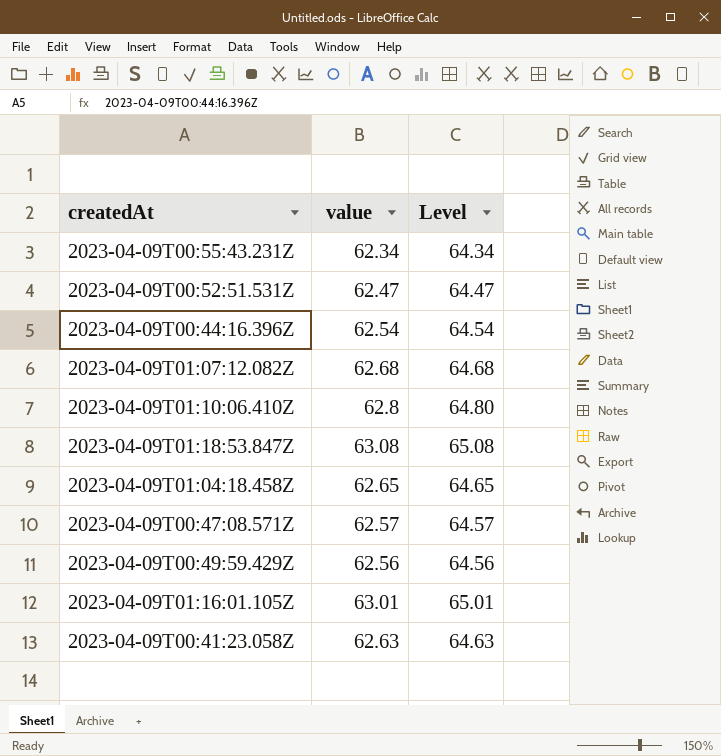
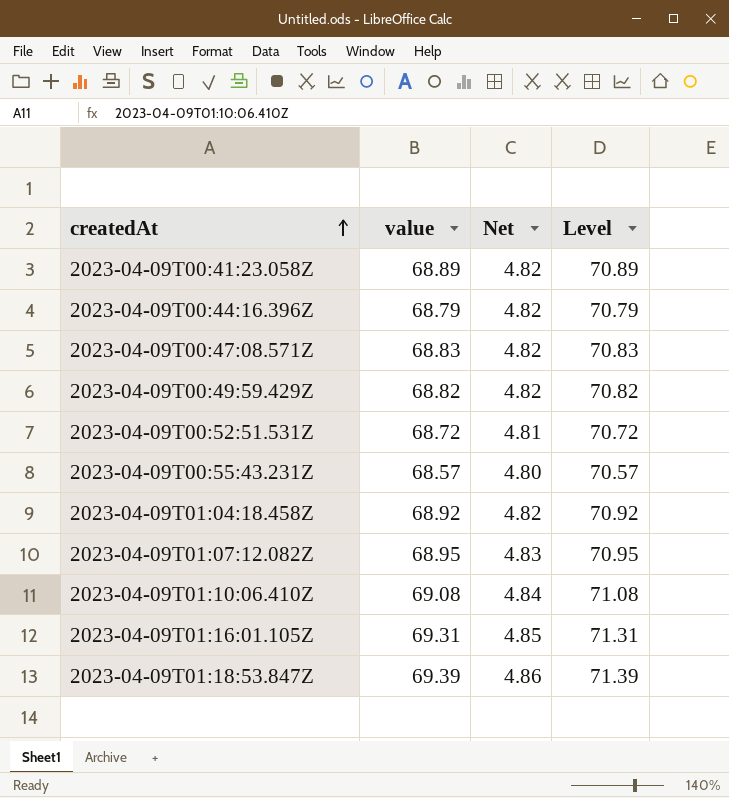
row order: none -> createdAt ascending
column Net | formula: none -> [value] * 0.07
2023-04-09T00:41:23.058Z | value: 62.63 -> 68.89
2023-04-09T00:41:23.058Z | Level: 64.63 -> 70.89
2023-04-09T00:44:16.396Z | value: 62.54 -> 68.79
2023-04-09T00:44:16.396Z | Level: 64.54 -> 70.79
2023-04-09T00:47:08.571Z | value: 62.57 -> 68.83
2023-04-09T00:47:08.571Z | Level: 64.57 -> 70.83
2023-04-09T00:49:59.429Z | value: 62.56 -> 68.82
2023-04-09T00:49:59.429Z | Level: 64.56 -> 70.82
2023-04-09T00:52:51.531Z | value: 62.47 -> 68.72
2023-04-09T00:52:51.531Z | Level: 64.47 -> 70.72
2023-04-09T00:55:43.231Z | value: 62.34 -> 68.57
2023-04-09T00:55:43.231Z | Level: 64.34 -> 70.57
2023-04-09T01:04:18.458Z | value: 62.65 -> 68.92
2023-04-09T01:04:18.458Z | Level: 64.65 -> 70.92
2023-04-09T01:07:12.082Z | value: 62.68 -> 68.95
2023-04-09T01:07:12.082Z | Level: 64.68 -> 70.95
2023-04-09T01:10:06.410Z | value: 62.8 -> 69.08
2023-04-09T01:10:06.410Z | Level: 64.80 -> 71.08
2023-04-09T01:16:01.105Z | value: 63.01 -> 69.31
2023-04-09T01:16:01.105Z | Level: 65.01 -> 71.31
2023-04-09T01:18:53.847Z | value: 63.08 -> 69.39
2023-04-09T01:18:53.847Z | Level: 65.08 -> 71.39

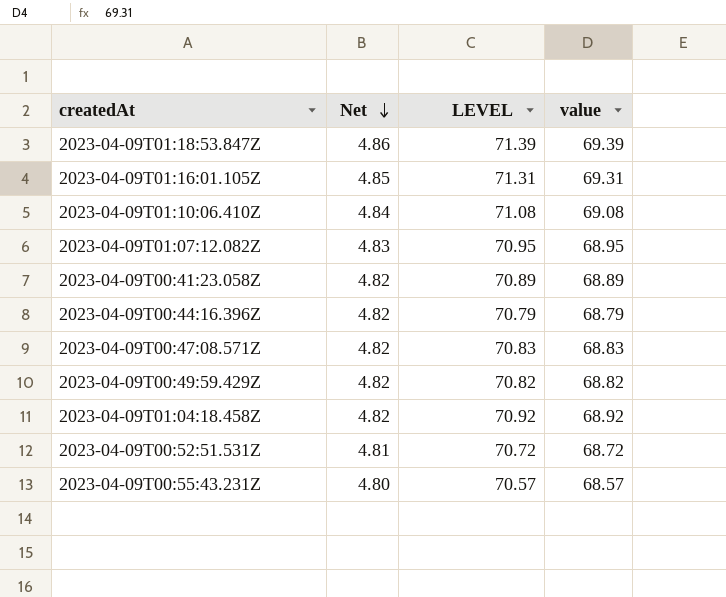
row order: createdAt ascending -> Net descending
column name: Level -> LEVEL
column value | position: 2 -> 4

